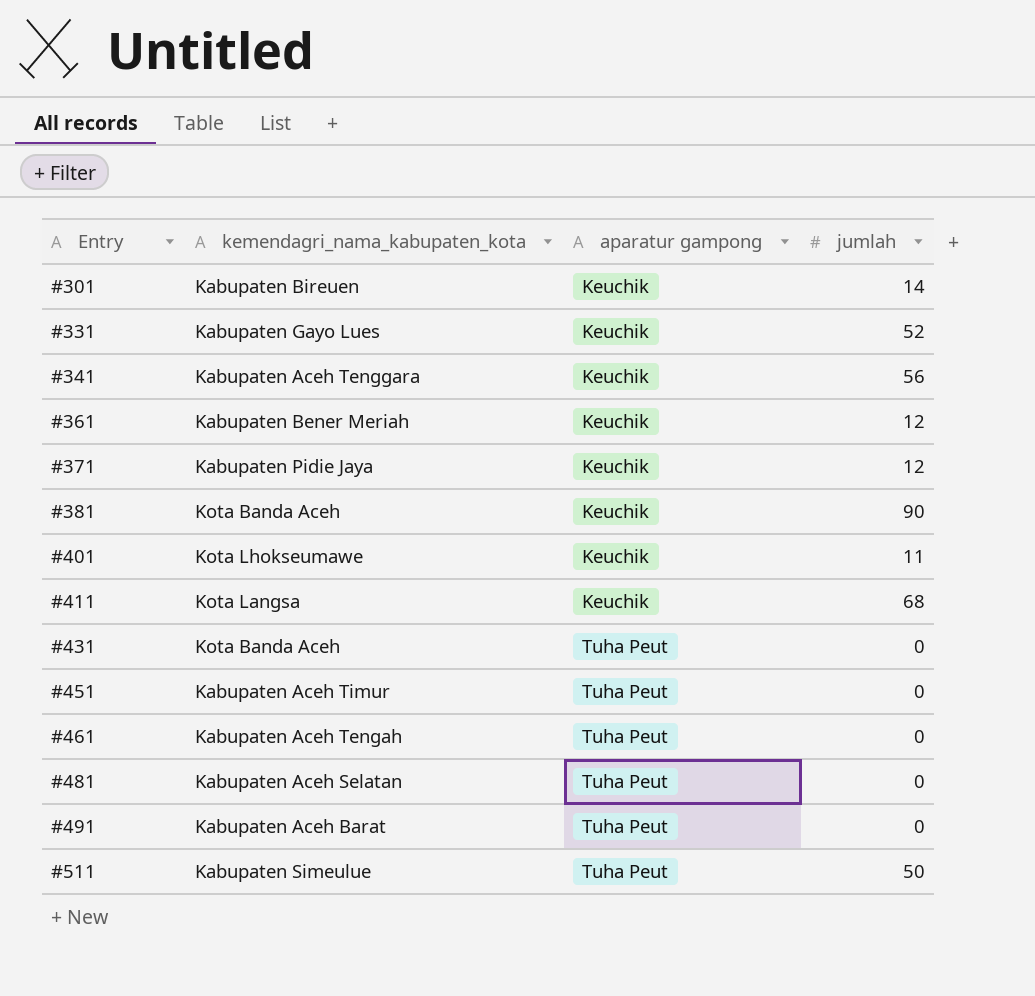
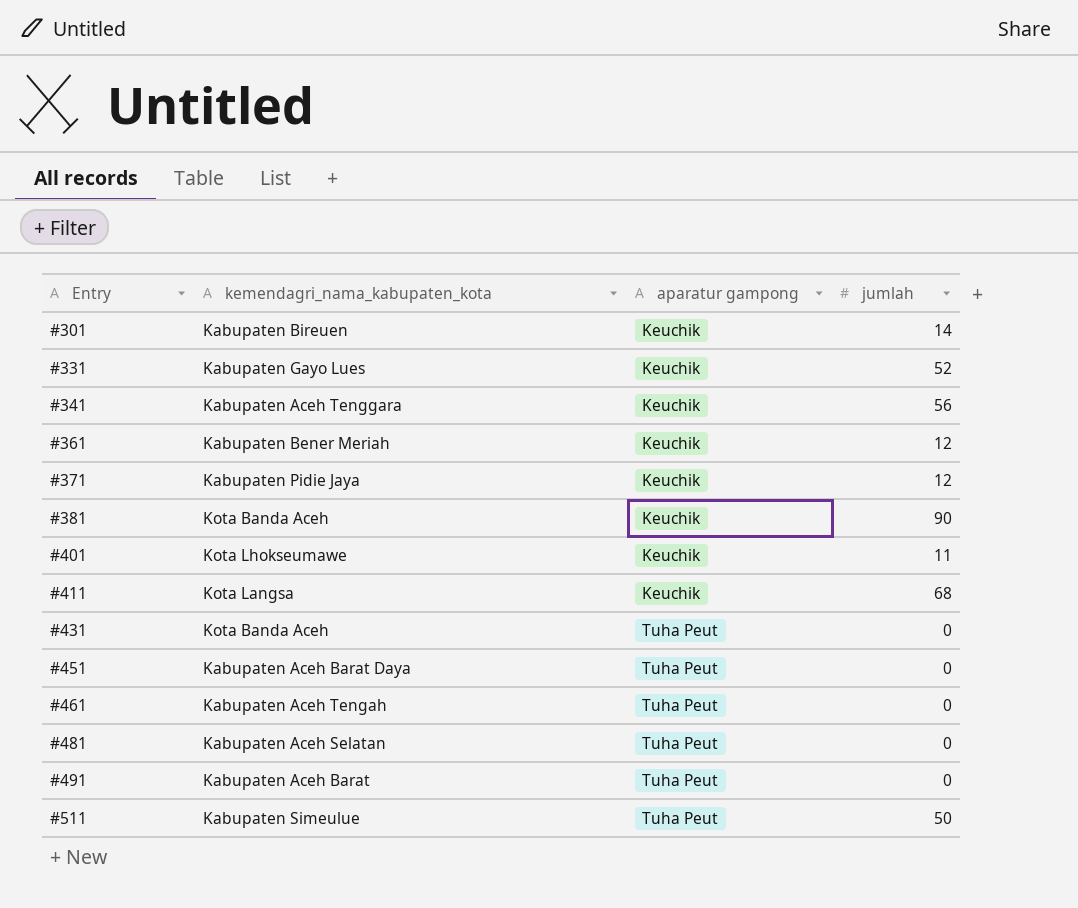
#451 | kemendagri_nama_kabupaten_kota: Kabupaten Aceh Timur -> Kabupaten Aceh Barat Daya

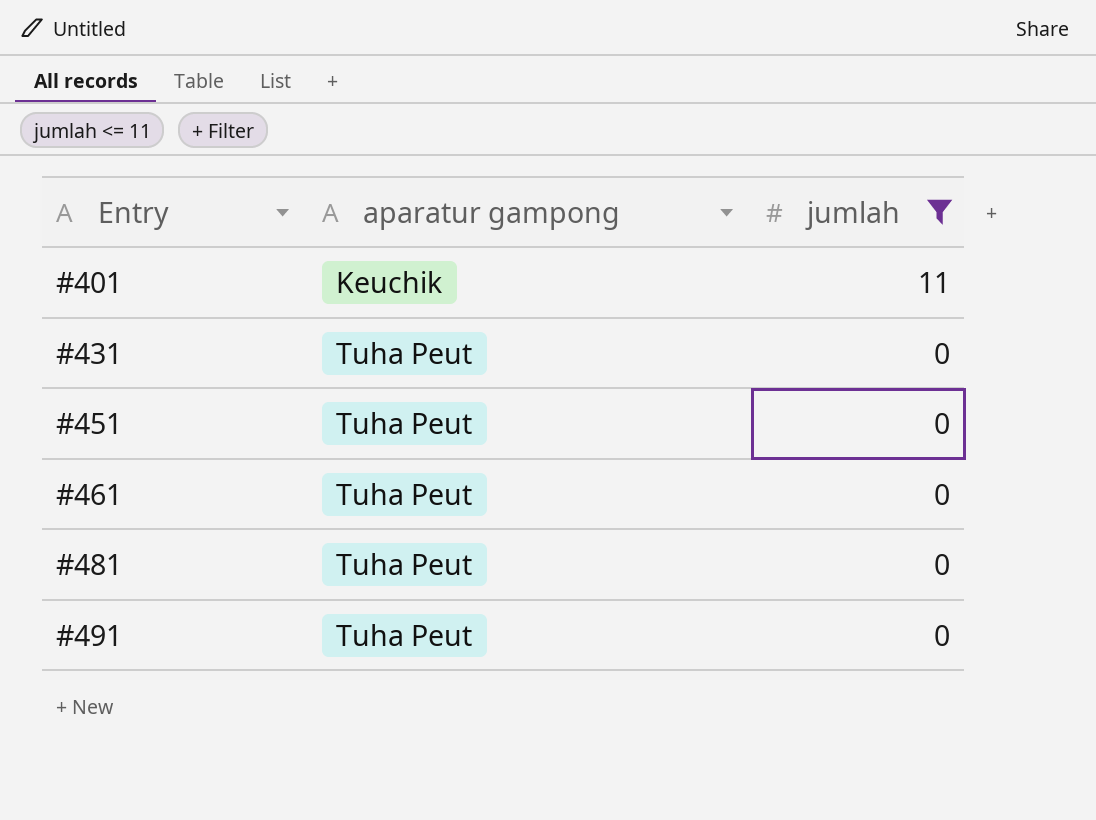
filter: none -> jumlah <= 11
column kemendagri_nama_kabupaten_kota | position: 2 -> none

